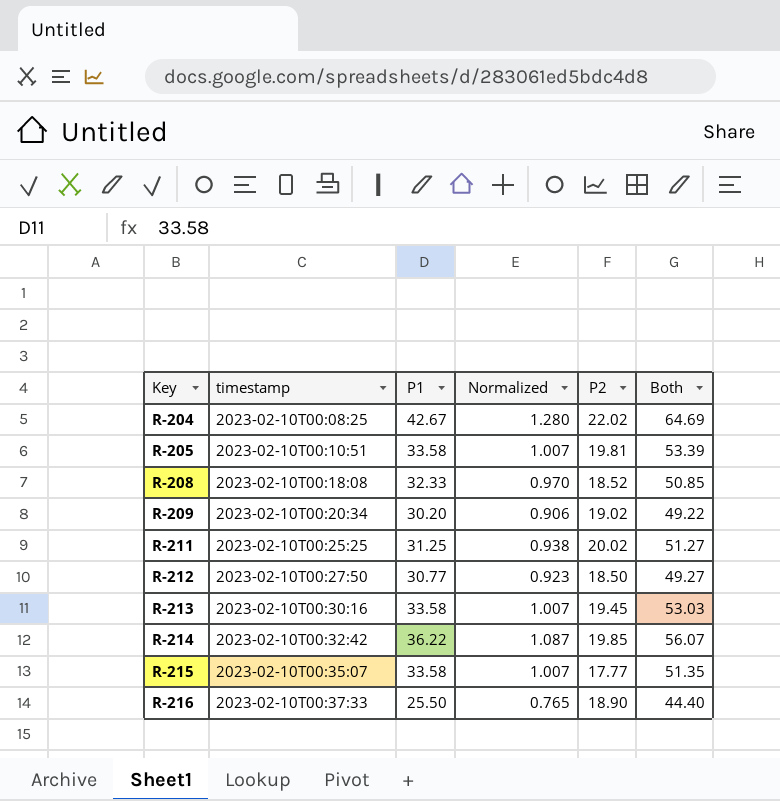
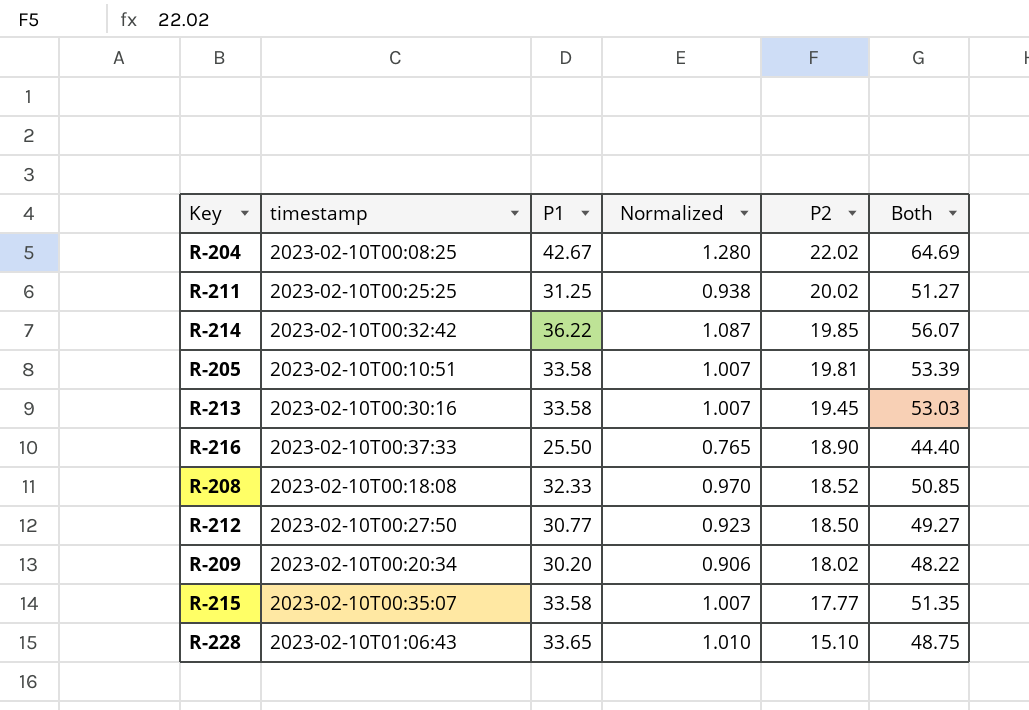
row order: Key ascending -> P2 descending
R-209 | P2: 19.02 -> 18.02
R-209 | Both: 49.22 -> 48.22
row R-228: none -> 2023-02-10T01:06:43 | 33.65 | 1.010 | 15.10 | 48.75

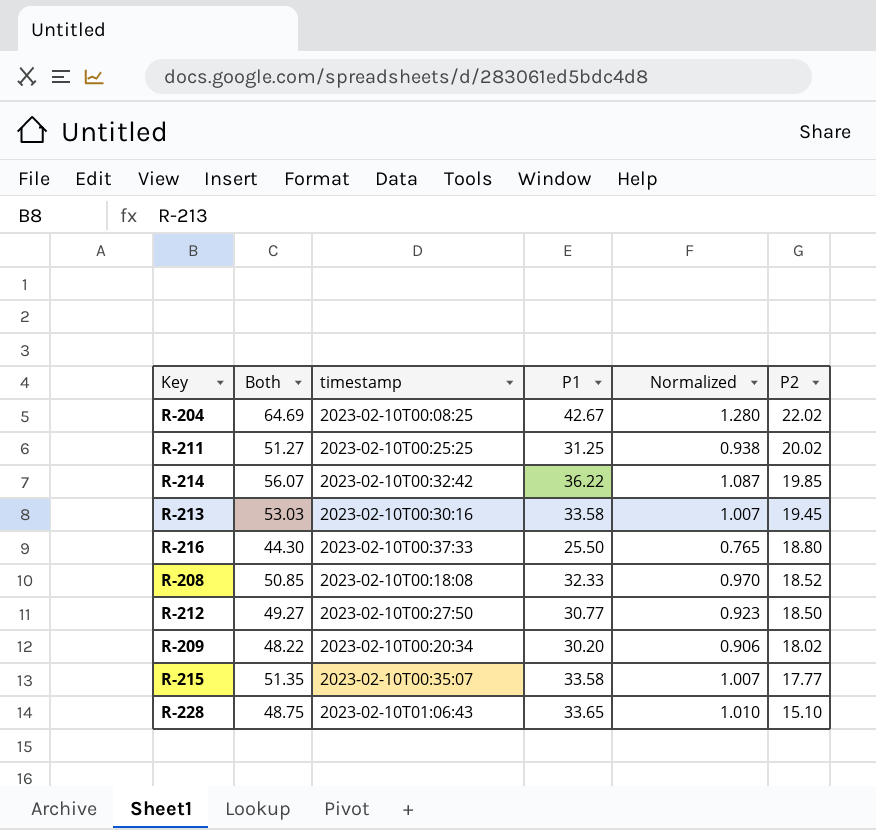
column Both | position: 6 -> 2
row R-205: 2023-02-10T00:10:51 | 33.58 | 1.007 | 19.81 | 53.39 -> none
R-216 | Both: 44.40 -> 44.30
R-216 | P2: 18.90 -> 18.80

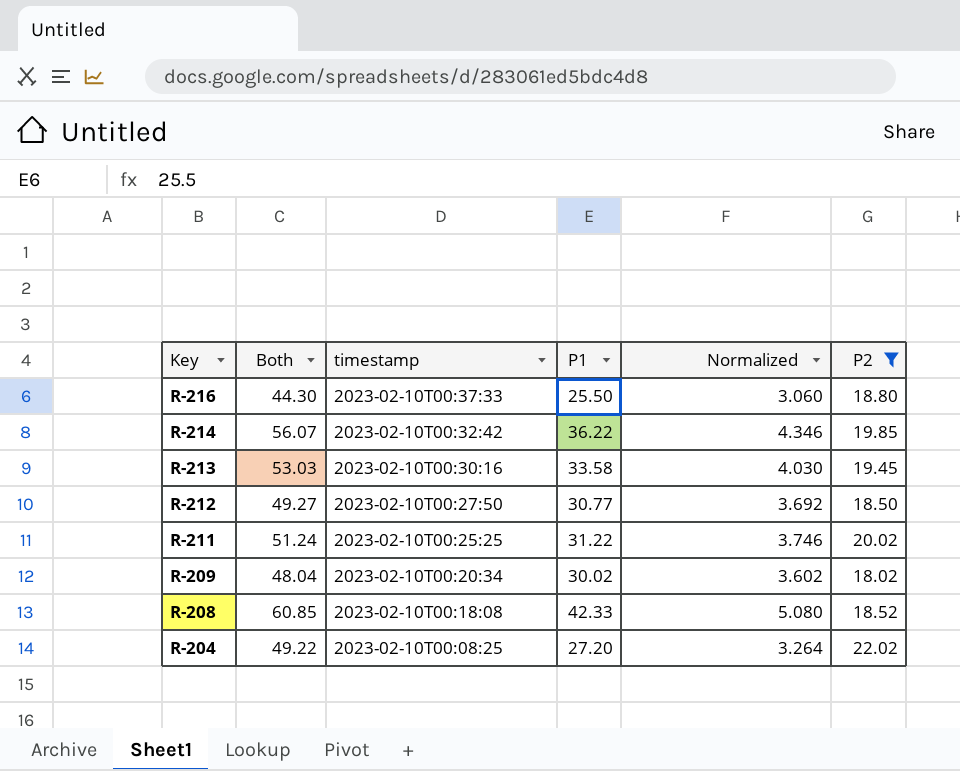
filter: none -> P2 >= 18.02
row order: P2 descending -> Key descending
column Normalized | formula: [P1] * 0.03 -> [P1] * 0.12
R-211 | Both: 51.27 -> 51.24
R-211 | P1: 31.25 -> 31.22
R-209 | Both: 48.22 -> 48.04
R-209 | P1: 30.20 -> 30.02
R-208 | Both: 50.85 -> 60.85
R-208 | P1: 32.33 -> 42.33
R-204 | Both: 64.69 -> 49.22
R-204 | P1: 42.67 -> 27.20

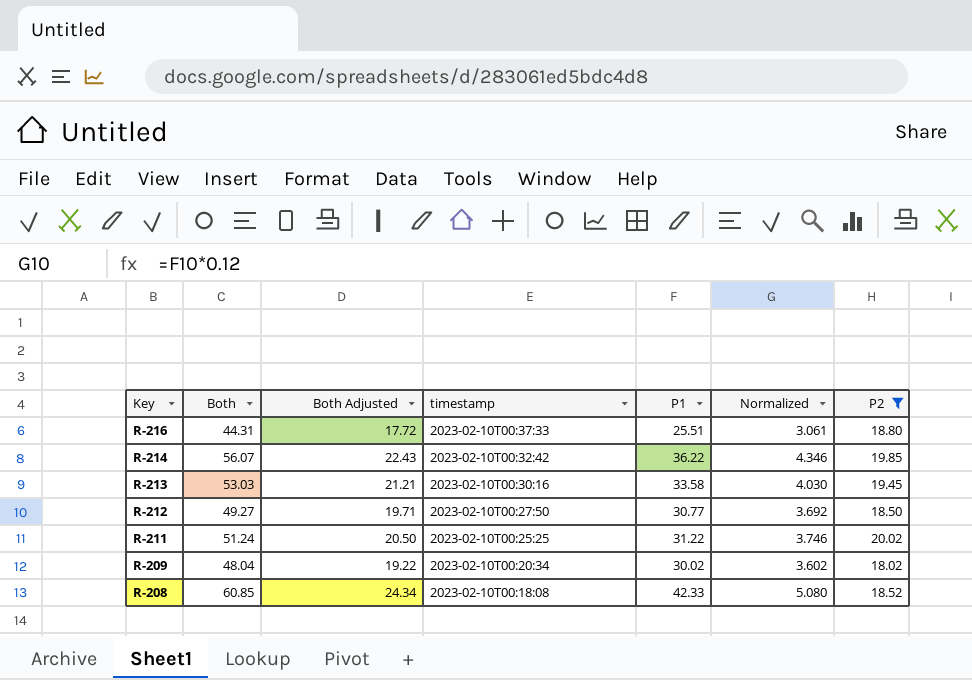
column Both Adjusted | formula: none -> [Both] * 0.4
row R-204: 49.22 | 2023-02-10T00:08:25 | 27.20 | 3.264 | 22.02 -> none
R-216 | Both: 44.30 -> 44.31
R-216 | P1: 25.50 -> 25.51
R-216 | Normalized: 3.060 -> 3.061

